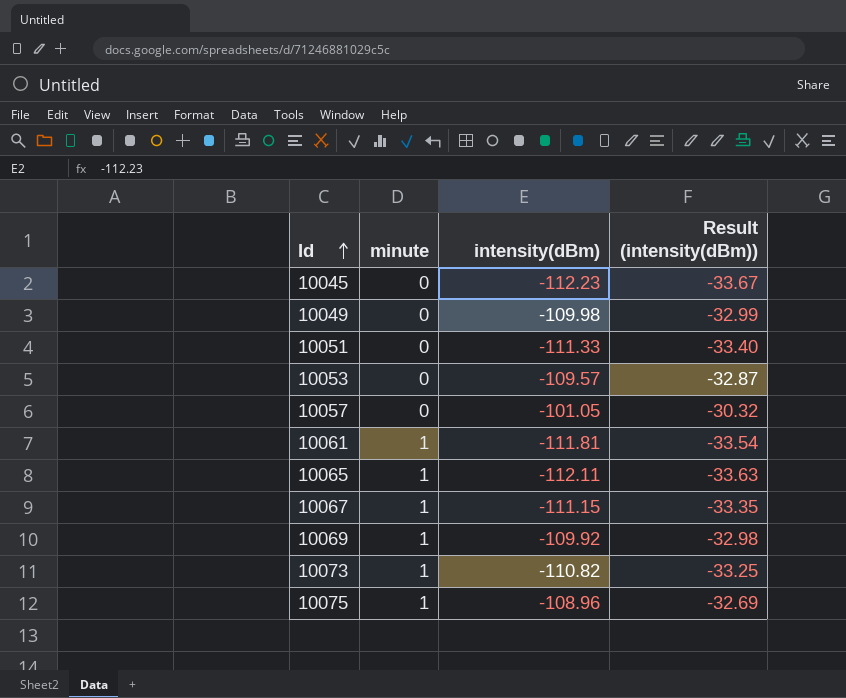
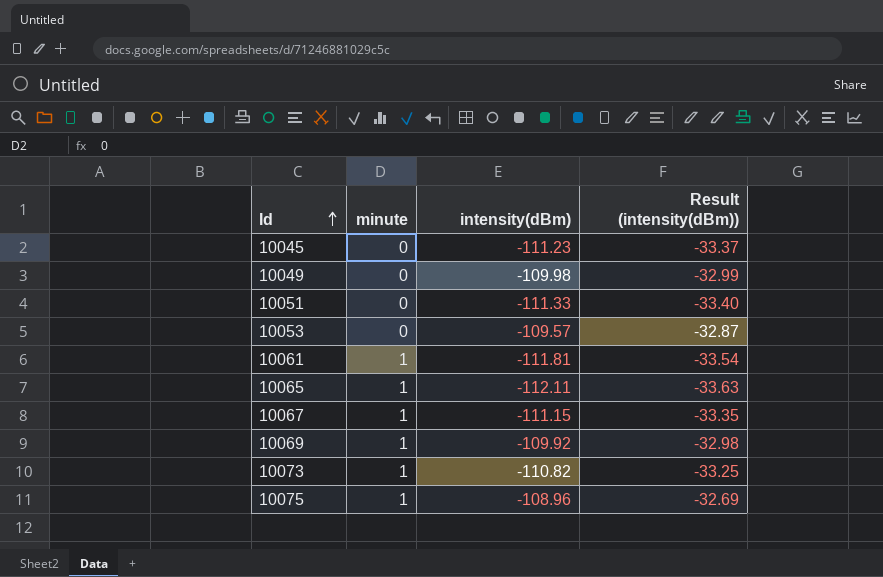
row 10057: 0 | -101.05 | -30.32 -> none
10045 | intensity(dBm): -112.23 -> -111.23
10045 | Result (intensity(dBm)): -33.67 -> -33.37

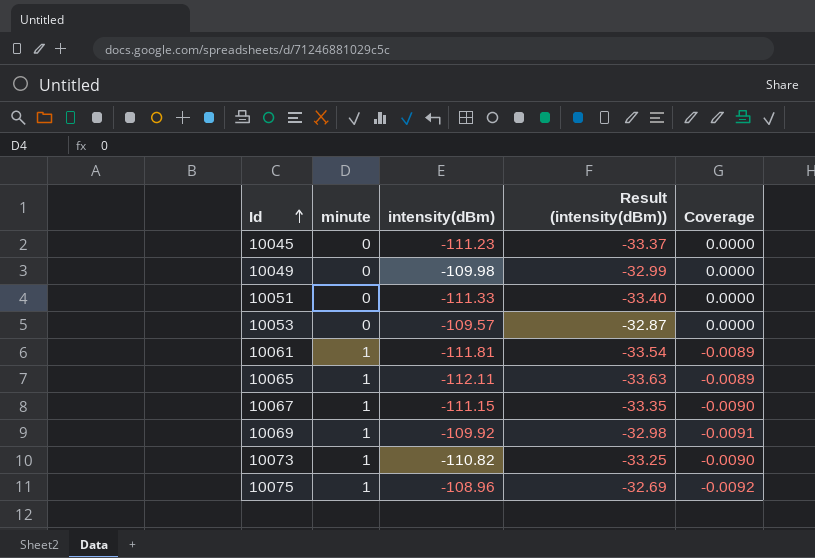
column Coverage | formula: none -> [minute] / [intensity(dBm)]

